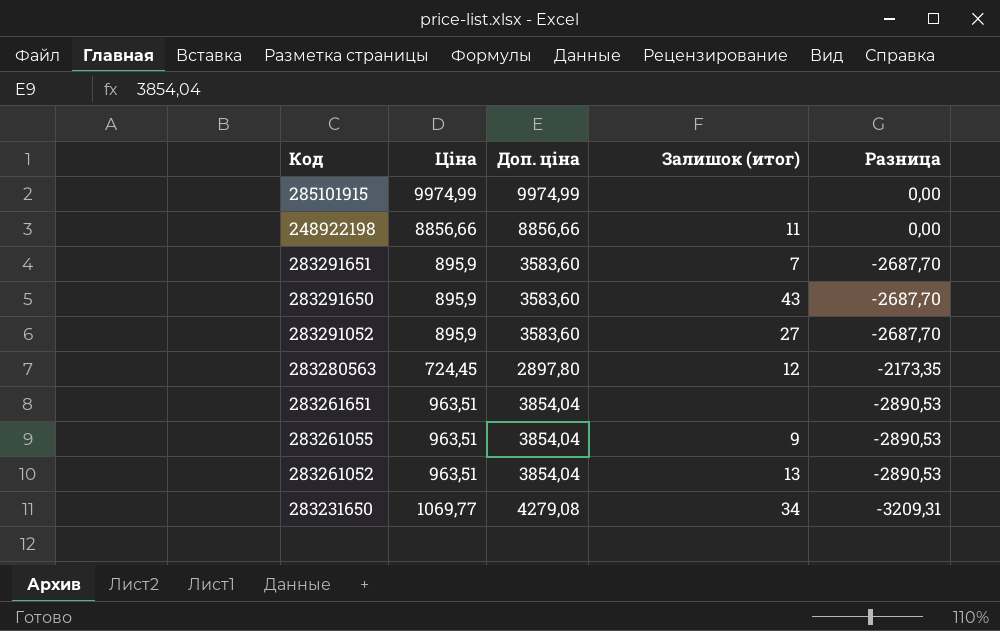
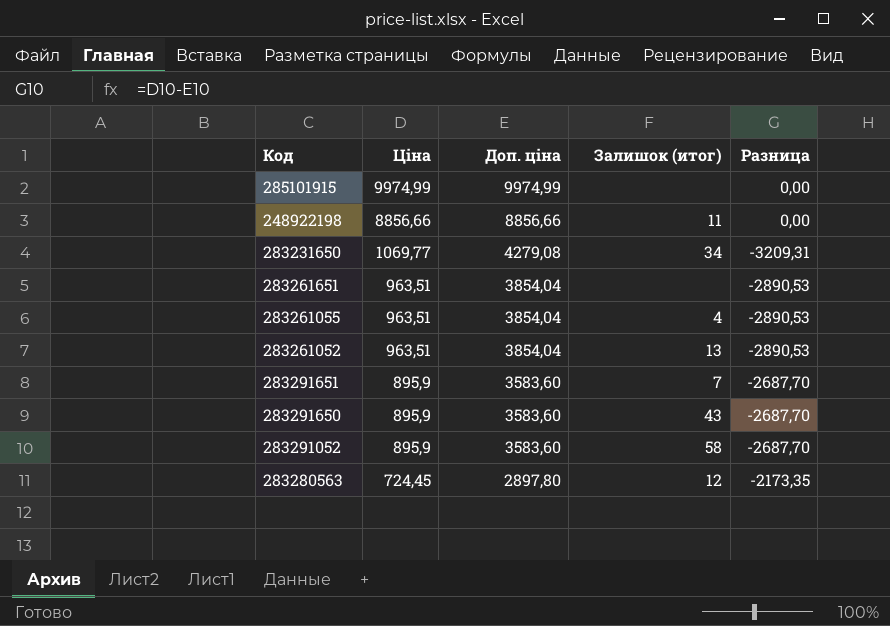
row order: none -> Ціна descending
283261055 | Залишок (итог): 9 -> 4
283291052 | Залишок (итог): 27 -> 58

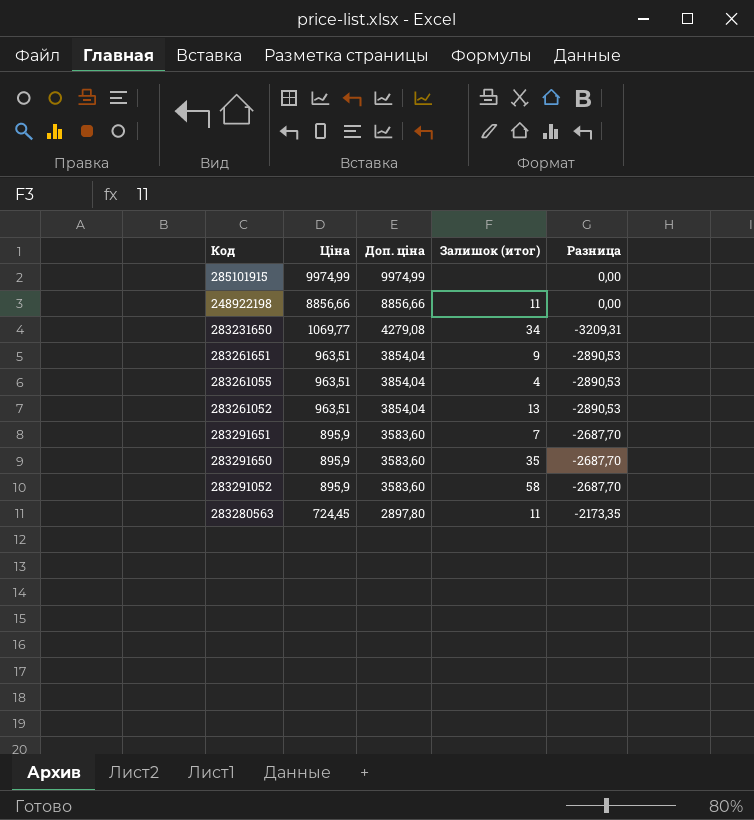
283261651 | Залишок (итог): none -> 9
283291650 | Залишок (итог): 43 -> 35
283280563 | Залишок (итог): 12 -> 11

